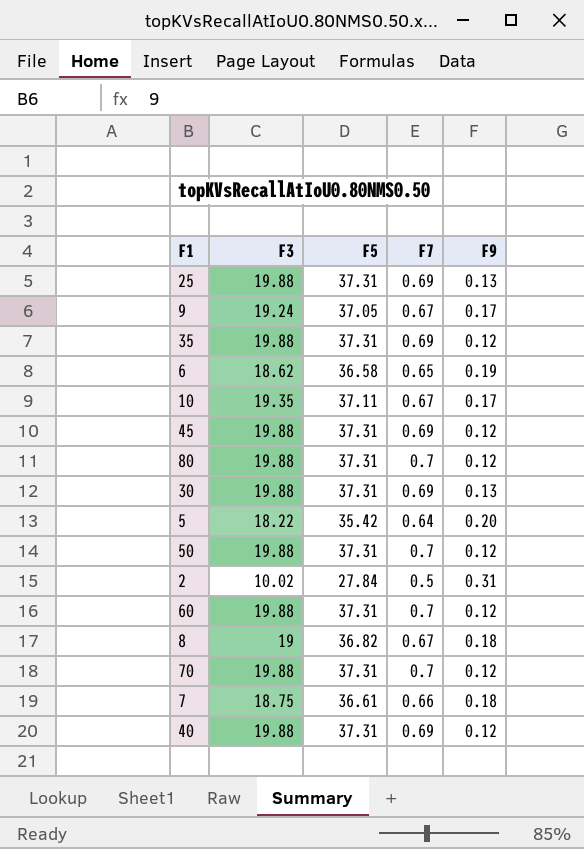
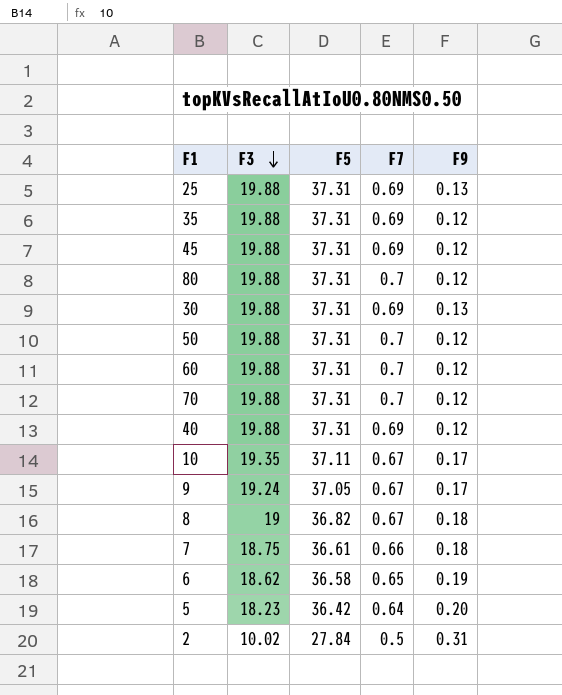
row order: none -> F3 descending
5 | F3: 18.22 -> 18.23
5 | F5: 35.42 -> 36.42

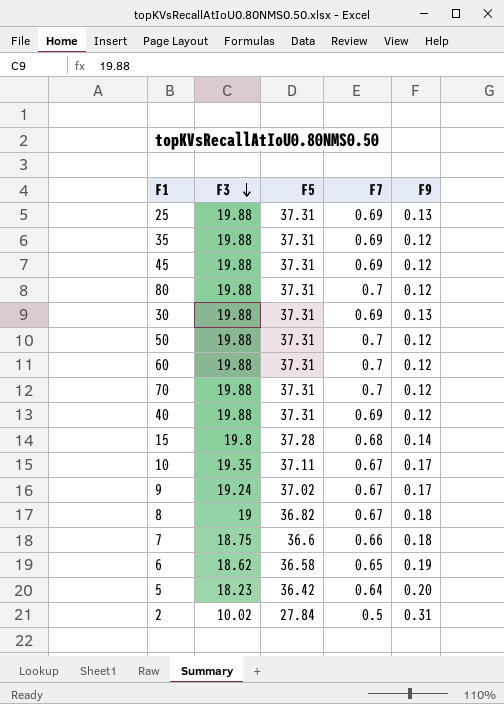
row 15: none -> 19.8 | 37.28 | 0.68 | 0.14
9 | F5: 37.05 -> 37.02
7 | F5: 36.61 -> 36.6

